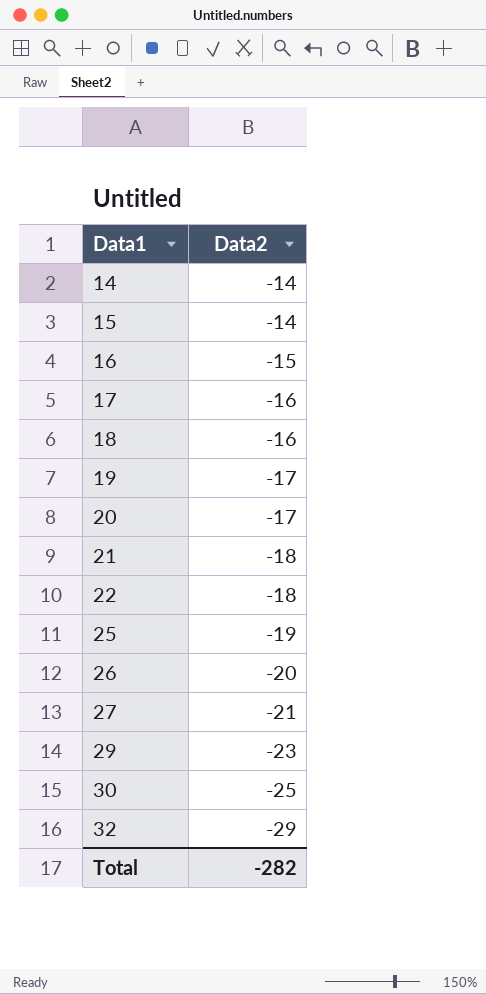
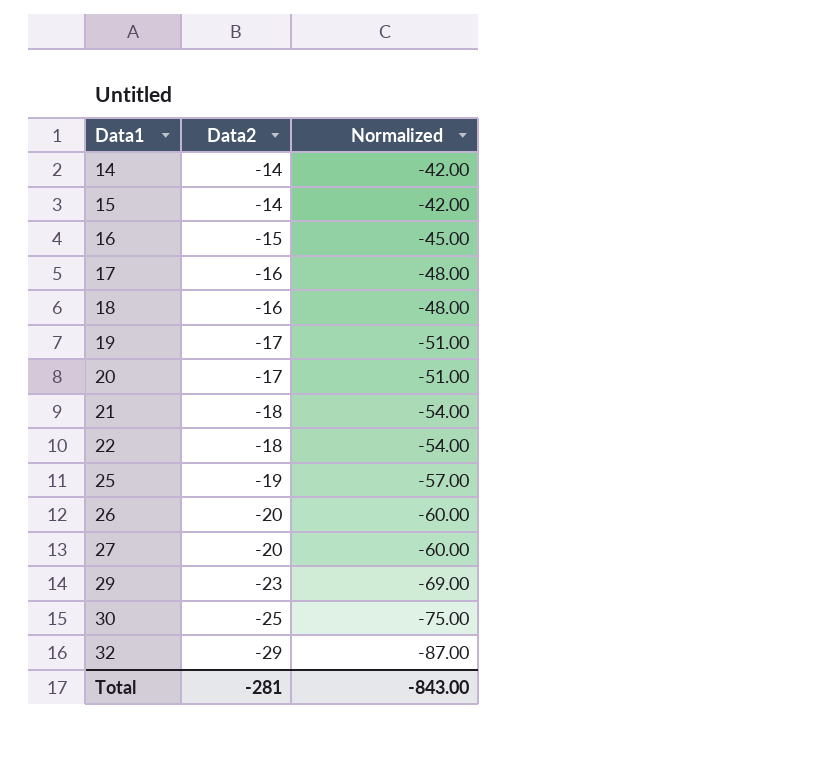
column Normalized | formula: none -> [Data2] * 3
27 | Data2: -21 -> -20
Total | Data2: -282 -> -281

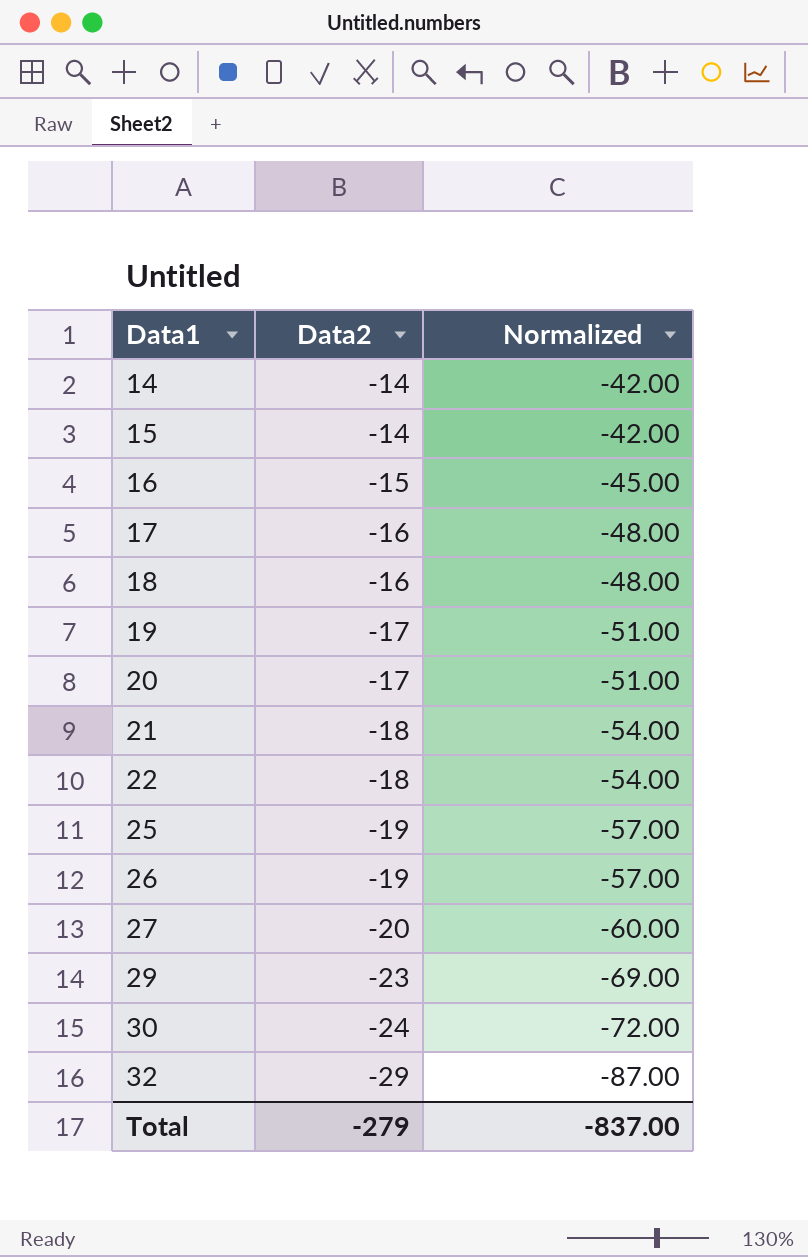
26 | Data2: -20 -> -19
26 | Normalized: -60.00 -> -57.00
30 | Data2: -25 -> -24
30 | Normalized: -75.00 -> -72.00
Total | Data2: -281 -> -279
Total | Normalized: -843.00 -> -837.00

